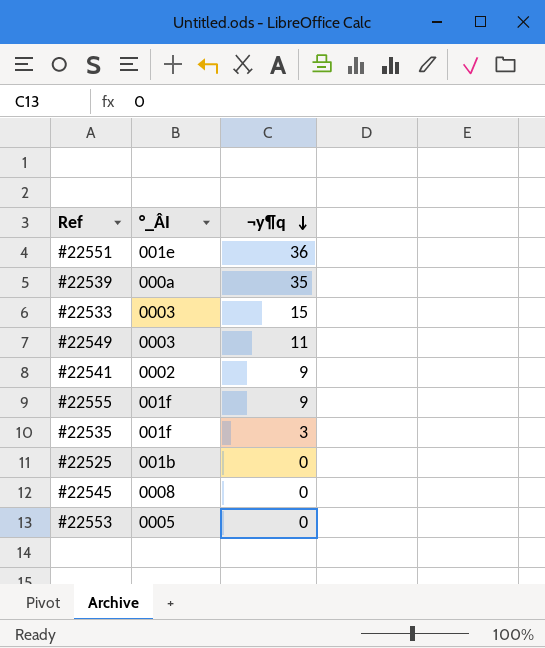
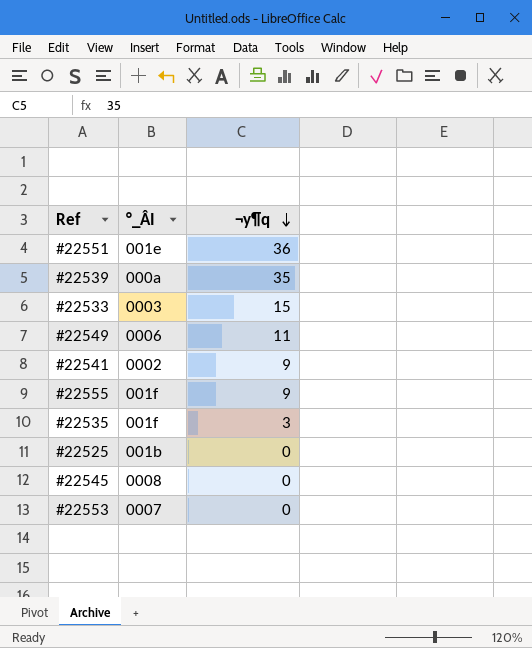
#22549 | °_ÂI: 0003 -> 0006
#22553 | °_ÂI: 0005 -> 0007

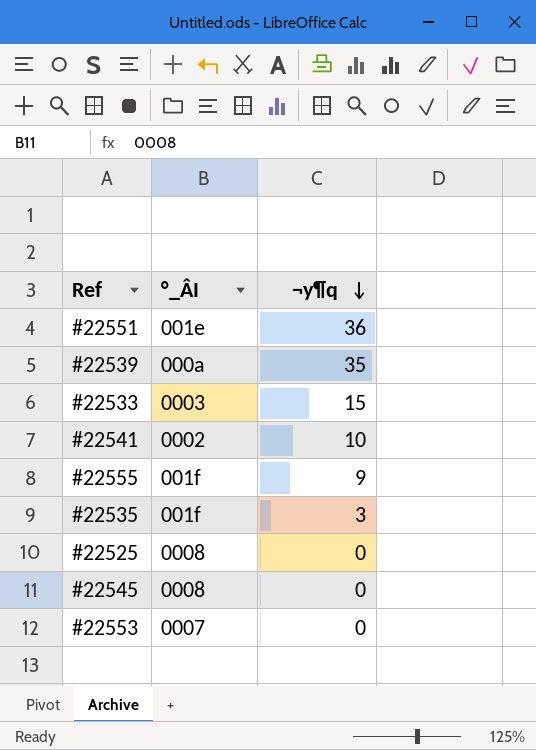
row #22549: 0006 | 11 -> none
#22541 | ¬y¶q: 9 -> 10
#22525 | °_ÂI: 001b -> 0008

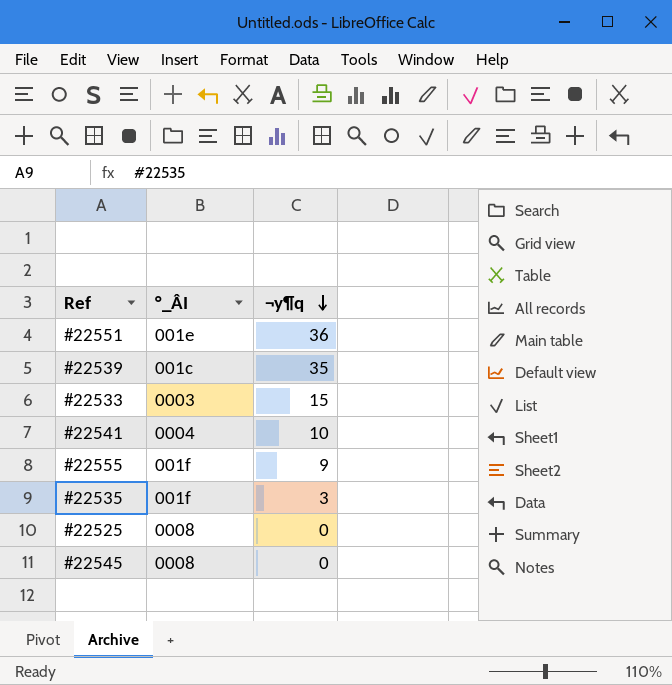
row #22553: 0007 | 0 -> none
#22539 | °_ÂI: 000a -> 001c
#22541 | °_ÂI: 0002 -> 0004

